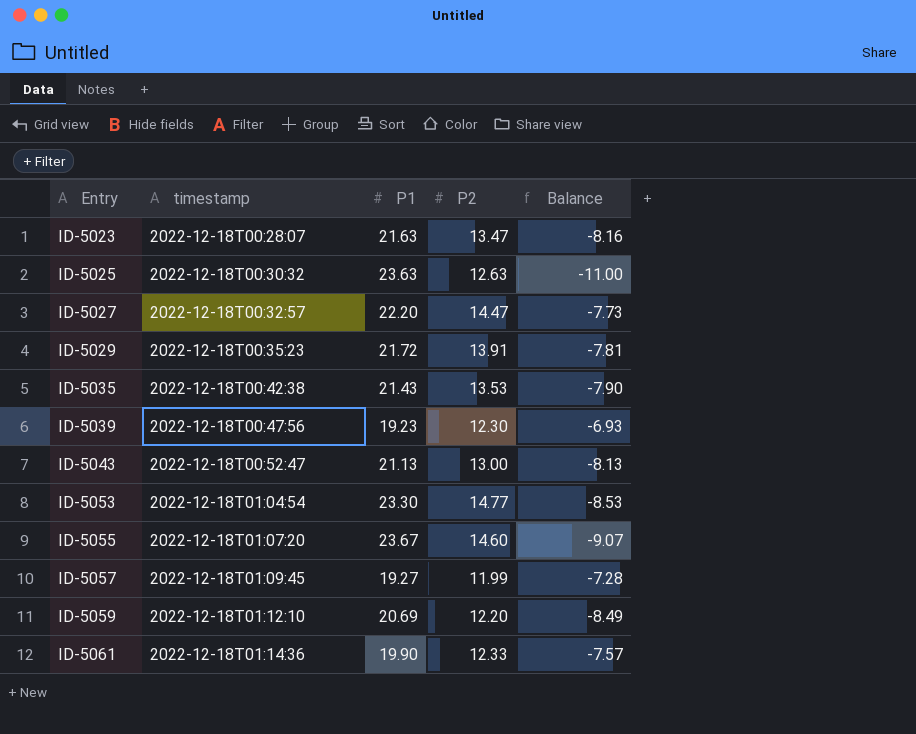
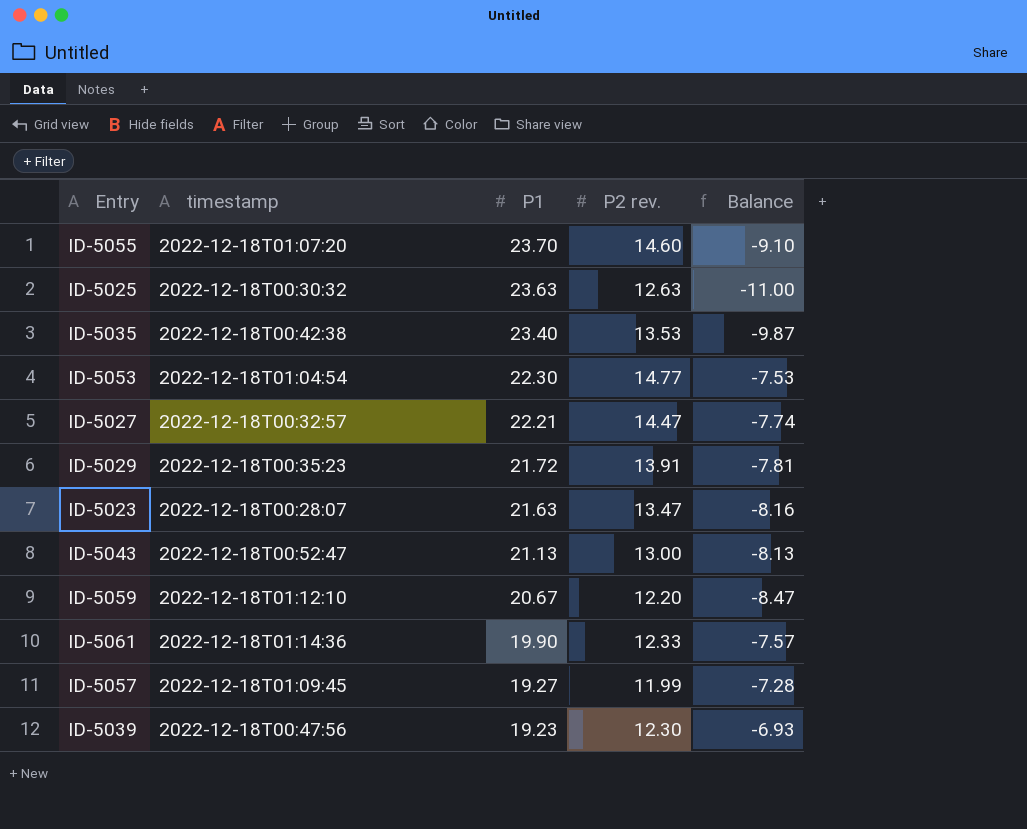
row order: Entry ascending -> P1 descending
column name: P2 -> P2 rev.
ID-5055 | P1: 23.67 -> 23.70
ID-5055 | Balance: -9.07 -> -9.10
ID-5035 | P1: 21.43 -> 23.40
ID-5035 | Balance: -7.90 -> -9.87
ID-5053 | P1: 23.30 -> 22.30
ID-5053 | Balance: -8.53 -> -7.53
ID-5027 | P1: 22.20 -> 22.21
ID-5027 | Balance: -7.73 -> -7.74
ID-5059 | P1: 20.69 -> 20.67
ID-5059 | Balance: -8.49 -> -8.47

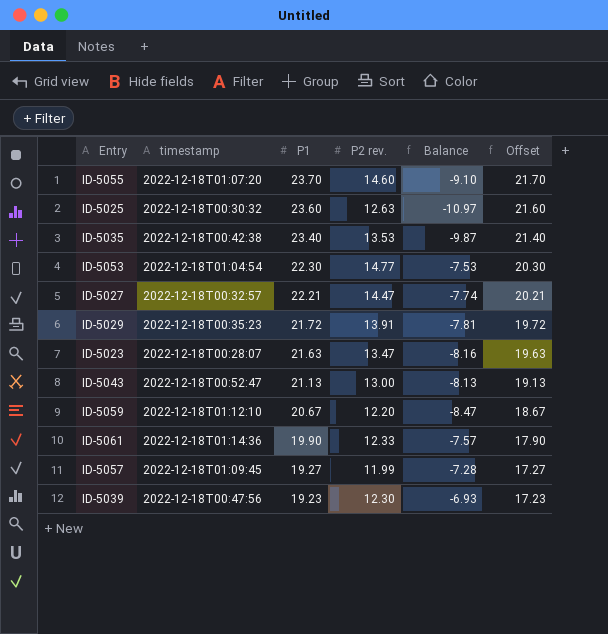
column Offset | formula: none -> [P1] - 2
ID-5025 | P1: 23.63 -> 23.60
ID-5025 | Balance: -11.00 -> -10.97

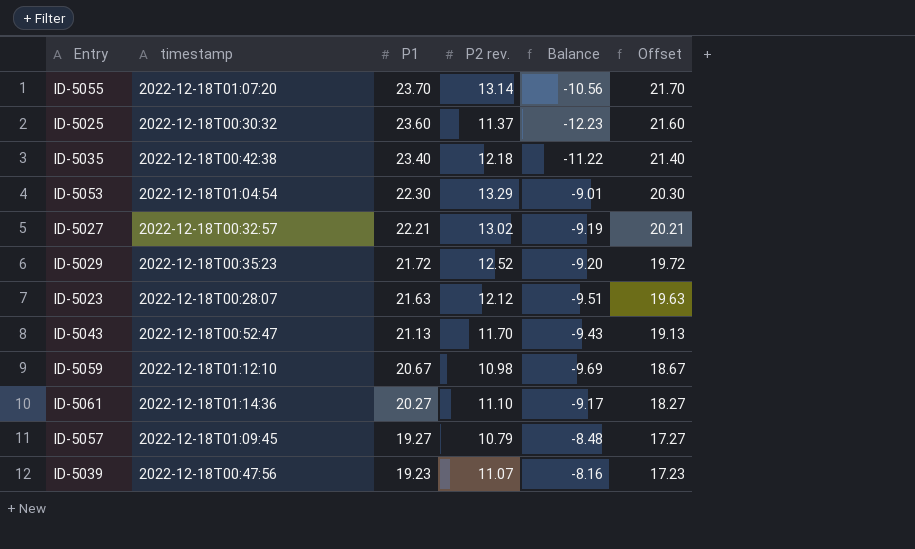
ID-5055 | P2 rev.: 14.60 -> 13.14
ID-5055 | Balance: -9.10 -> -10.56
ID-5025 | P2 rev.: 12.63 -> 11.37
ID-5025 | Balance: -10.97 -> -12.23
ID-5035 | P2 rev.: 13.53 -> 12.18
ID-5035 | Balance: -9.87 -> -11.22
ID-5053 | P2 rev.: 14.77 -> 13.29
ID-5053 | Balance: -7.53 -> -9.01
ID-5027 | P2 rev.: 14.47 -> 13.02
ID-5027 | Balance: -7.74 -> -9.19
ID-5029 | P2 rev.: 13.91 -> 12.52
ID-5029 | Balance: -7.81 -> -9.20
ID-5023 | P2 rev.: 13.47 -> 12.12
ID-5023 | Balance: -8.16 -> -9.51
ID-5043 | P2 rev.: 13.00 -> 11.70
ID-5043 | Balance: -8.13 -> -9.43
ID-5059 | P2 rev.: 12.20 -> 10.98
ID-5059 | Balance: -8.47 -> -9.69
ID-5061 | P1: 19.90 -> 20.27
ID-5061 | P2 rev.: 12.33 -> 11.10
ID-5061 | Balance: -7.57 -> -9.17
ID-5061 | Offset: 17.90 -> 18.27
ID-5057 | P2 rev.: 11.99 -> 10.79
ID-5057 | Balance: -7.28 -> -8.48
ID-5039 | P2 rev.: 12.30 -> 11.07
ID-5039 | Balance: -6.93 -> -8.16

